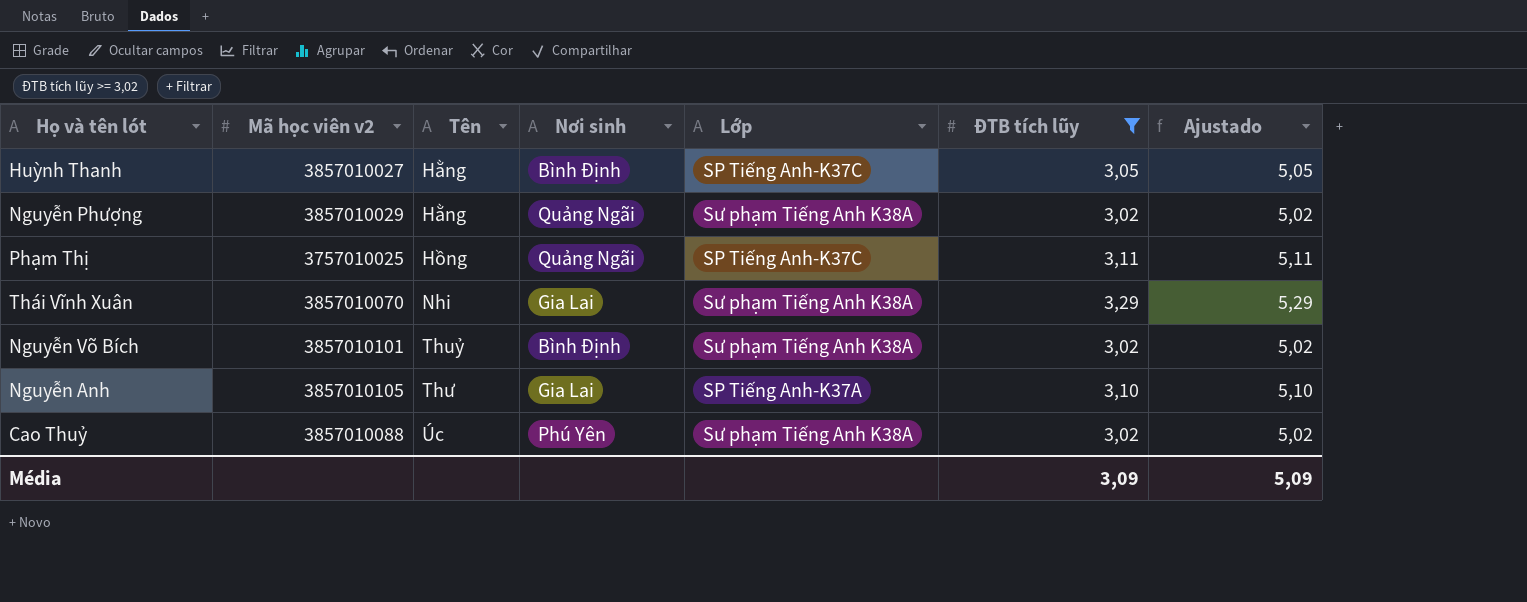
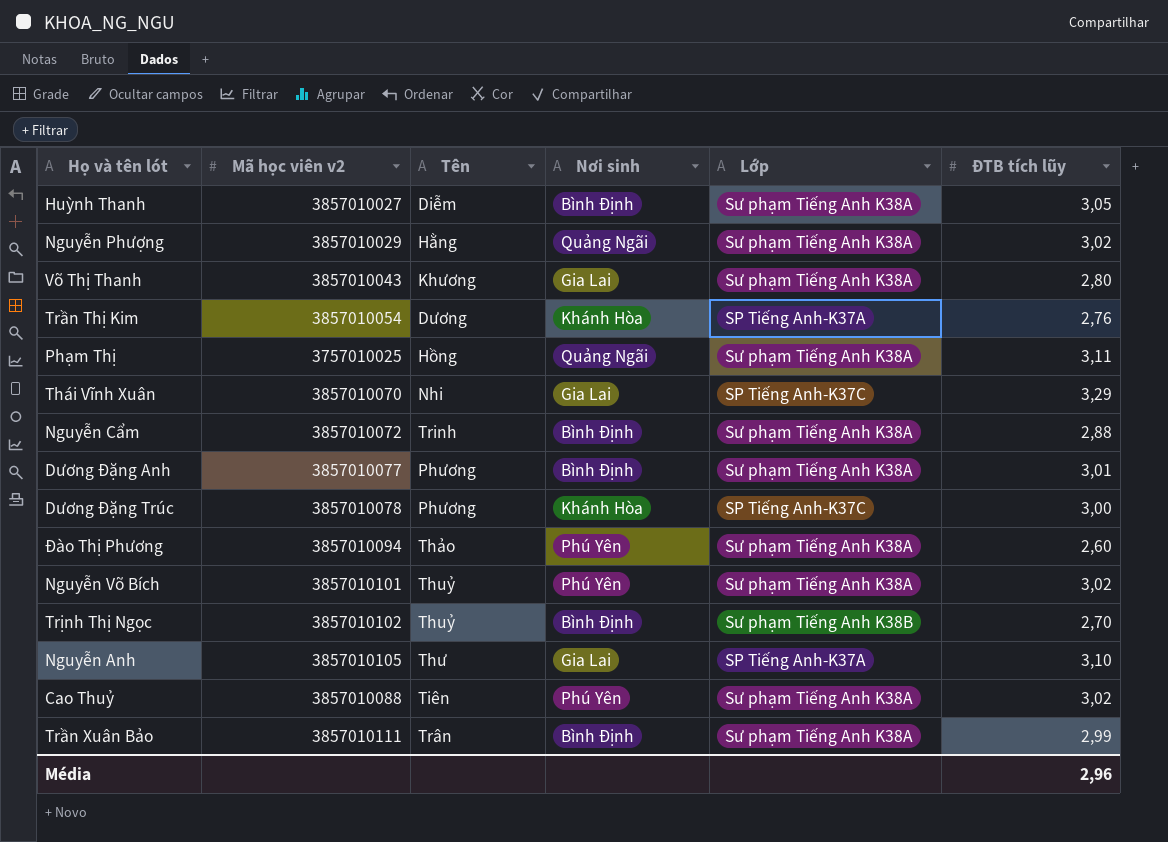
filter: ĐTB tích lũy >= 3,02 -> none
column Ajustado | formula: [ĐTB tích lũy] + 2 -> none
Huỳnh Thanh | Tên: Hằng -> Diễm
Huỳnh Thanh | Lớp: SP Tiếng Anh-K37C -> Sư phạm Tiếng Anh K38A
Phạm Thị | Lớp: SP Tiếng Anh-K37C -> Sư phạm Tiếng Anh K38A
Thái Vĩnh Xuân | Lớp: Sư phạm Tiếng Anh K38A -> SP Tiếng Anh-K37C
Nguyễn Võ Bích | Nơi sinh: Bình Định -> Phú Yên
Cao Thuỷ | Tên: Úc -> Tiên
Média | ĐTB tích lũy: 3,09 -> 2,96

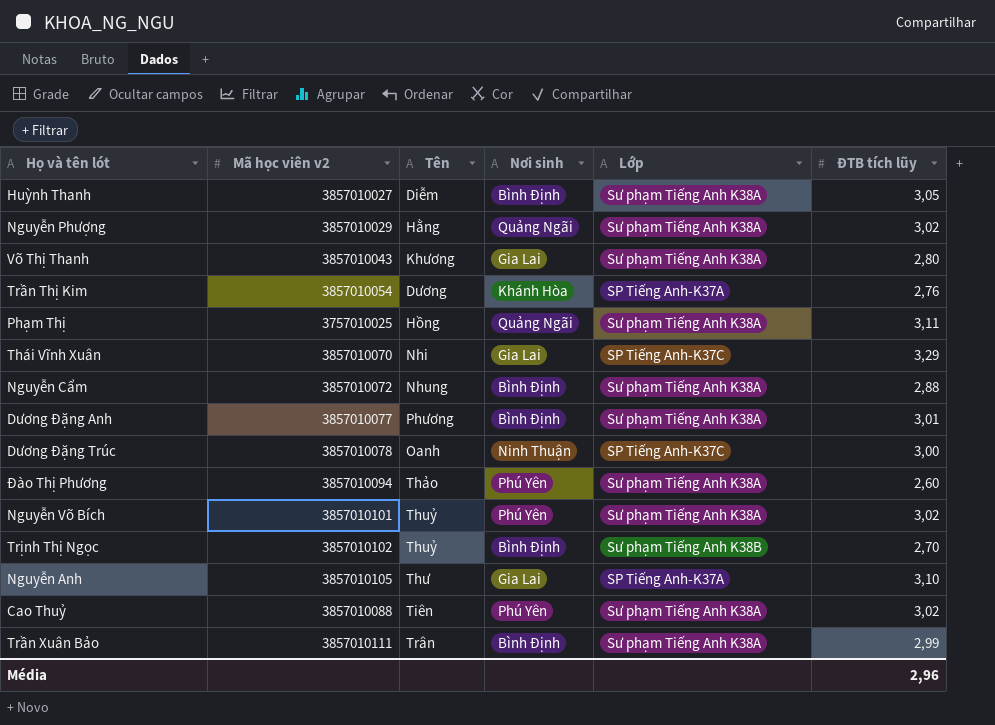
Nguyễn Cẩm | Tên: Trinh -> Nhung
Dương Đặng Trúc | Tên: Phương -> Oanh
Dương Đặng Trúc | Nơi sinh: Khánh Hòa -> Ninh Thuận

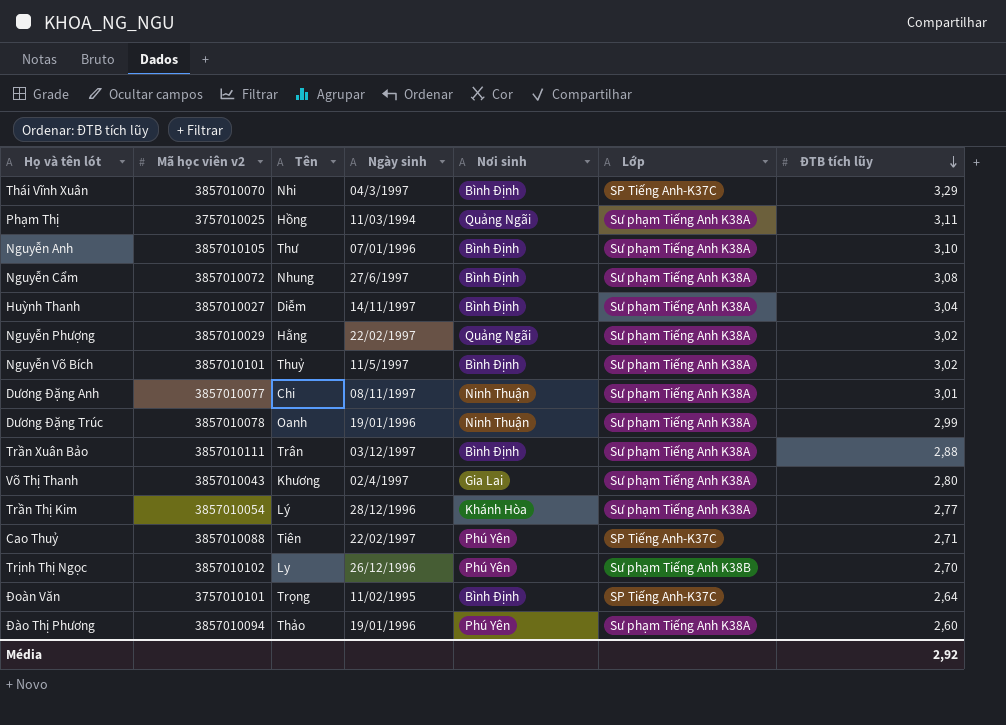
row order: none -> ĐTB tích lũy descending
column Ngày sinh | position: none -> 4
Thái Vĩnh Xuân | Nơi sinh: Gia Lai -> Bình Định
Nguyễn Anh | Nơi sinh: Gia Lai -> Bình Định
Nguyễn Anh | Lớp: SP Tiếng Anh-K37A -> Sư phạm Tiếng Anh K38A
Nguyễn Cẩm | ĐTB tích lũy: 2,88 -> 3,08
Huỳnh Thanh | ĐTB tích lũy: 3,05 -> 3,04
Nguyễn Võ Bích | Nơi sinh: Phú Yên -> Bình Định
Dương Đặng Anh | Tên: Phương -> Chi
Dương Đặng Anh | Nơi sinh: Bình Định -> Ninh Thuận
Dương Đặng Trúc | Lớp: SP Tiếng Anh-K37C -> Sư phạm Tiếng Anh K38A
Dương Đặng Trúc | ĐTB tích lũy: 3,00 -> 2,99
Trần Xuân Bảo | ĐTB tích lũy: 2,99 -> 2,88
Trần Thị Kim | Tên: Dương -> Lý
Trần Thị Kim | Lớp: SP Tiếng Anh-K37A -> Sư phạm Tiếng Anh K38A
Trần Thị Kim | ĐTB tích lũy: 2,76 -> 2,77
Cao Thuỷ | Lớp: Sư phạm Tiếng Anh K38A -> SP Tiếng Anh-K37C
Cao Thuỷ | ĐTB tích lũy: 3,02 -> 2,71
Trịnh Thị Ngọc | Tên: Thuỷ -> Ly
Trịnh Thị Ngọc | Nơi sinh: Bình Định -> Phú Yên
row Đoàn Văn: none -> 3757010101 | Trọng | 11/02/1995 | Bình Định | SP Tiếng Anh-K37C | 2,64
Média | ĐTB tích lũy: 2,96 -> 2,92

